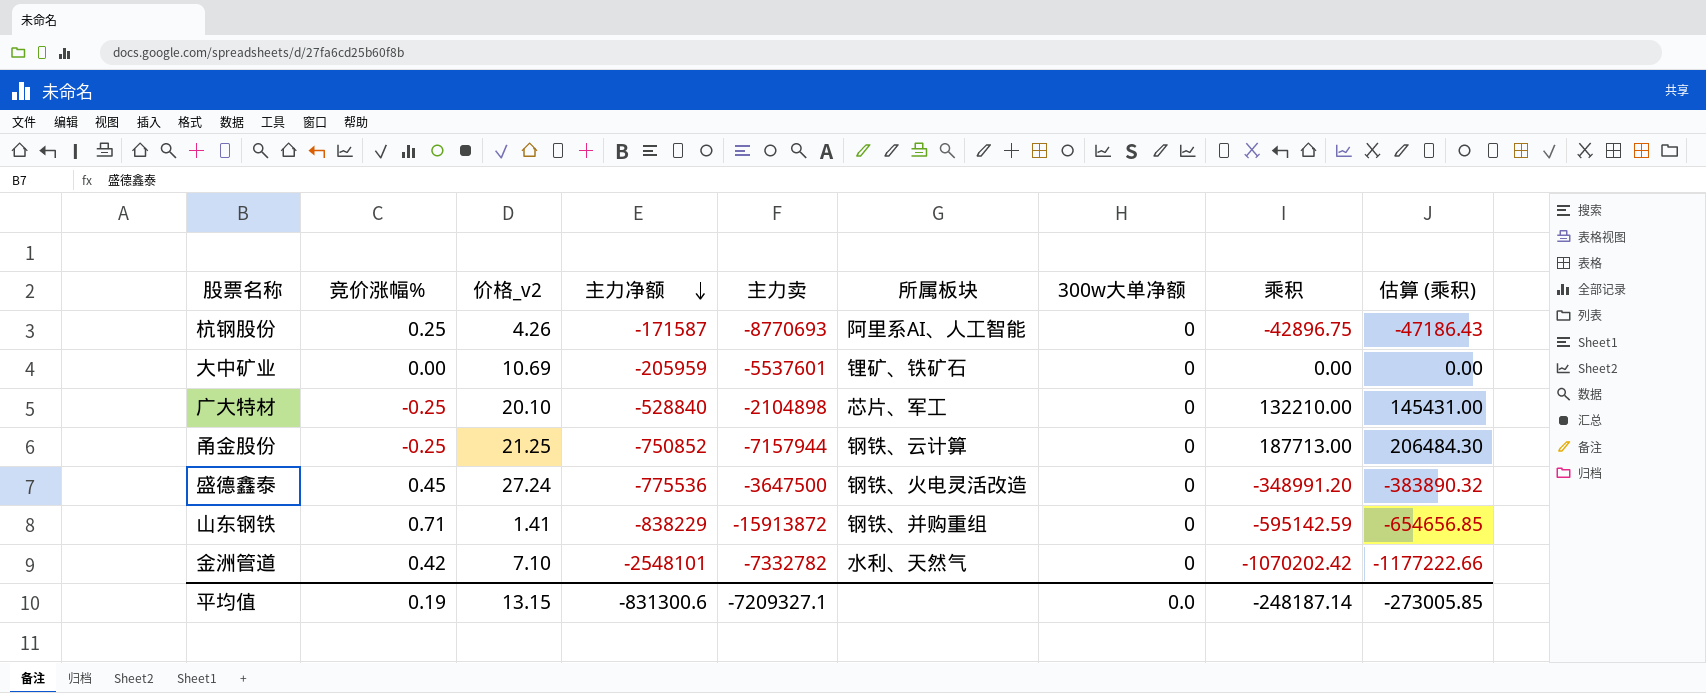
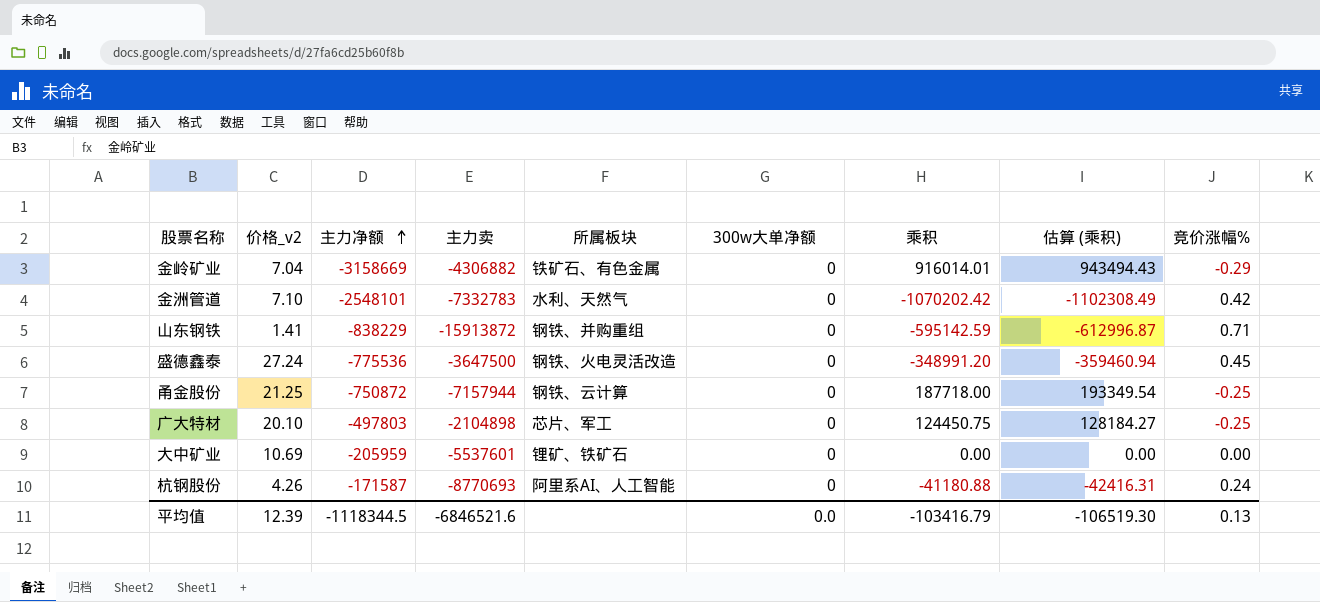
row order: 主力净额 descending -> 主力净额 ascending
column 估算 (乘积) | formula: [乘积] * 1.1 -> [乘积] * 1.03
column 竞价涨幅% | position: 2 -> 9
row 金岭矿业: none -> 7.04 | -3158669 | -4306882 | 铁矿石、有色金属 | 0 | 916014.01 | 943494.43 | -0.29
金洲管道 | 主力卖: -7332782 -> -7332783
甬金股份 | 主力净额: -750852 -> -750872
甬金股份 | 乘积: 187713.00 -> 187718.00
广大特材 | 主力净额: -528840 -> -497803
广大特材 | 乘积: 132210.00 -> 124450.75
杭钢股份 | 乘积: -42896.75 -> -41180.88
杭钢股份 | 竞价涨幅%: 0.25 -> 0.24
平均值 | 价格_v2: 13.15 -> 12.39
平均值 | 主力净额: -831300.6 -> -1118344.5
平均值 | 主力卖: -7209327.1 -> -6846521.6
平均值 | 乘积: -248187.14 -> -103416.79
平均值 | 估算 (乘积): -273005.85 -> -106519.30
平均值 | 竞价涨幅%: 0.19 -> 0.13

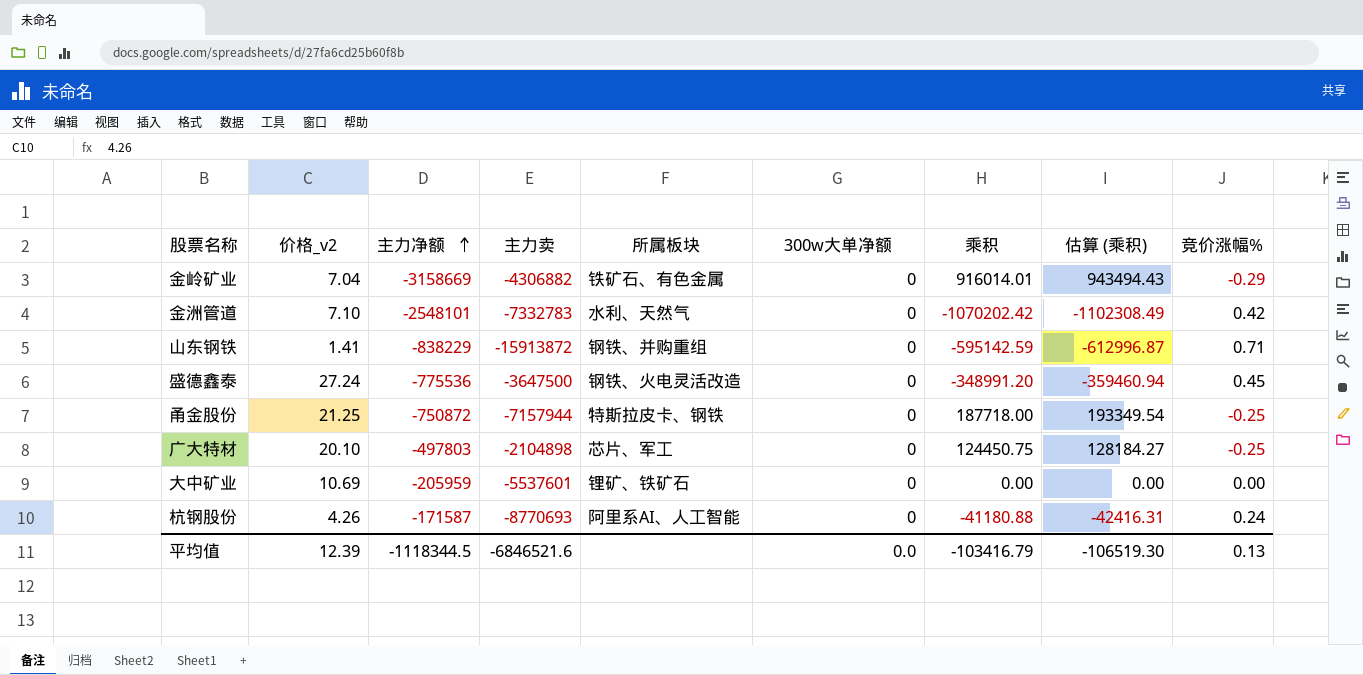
甬金股份 | 所属板块: 钢铁、云计算 -> 特斯拉皮卡、钢铁

